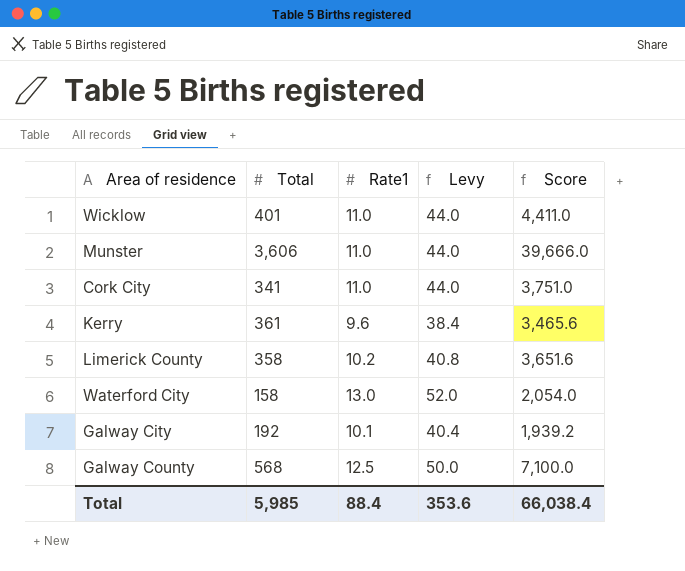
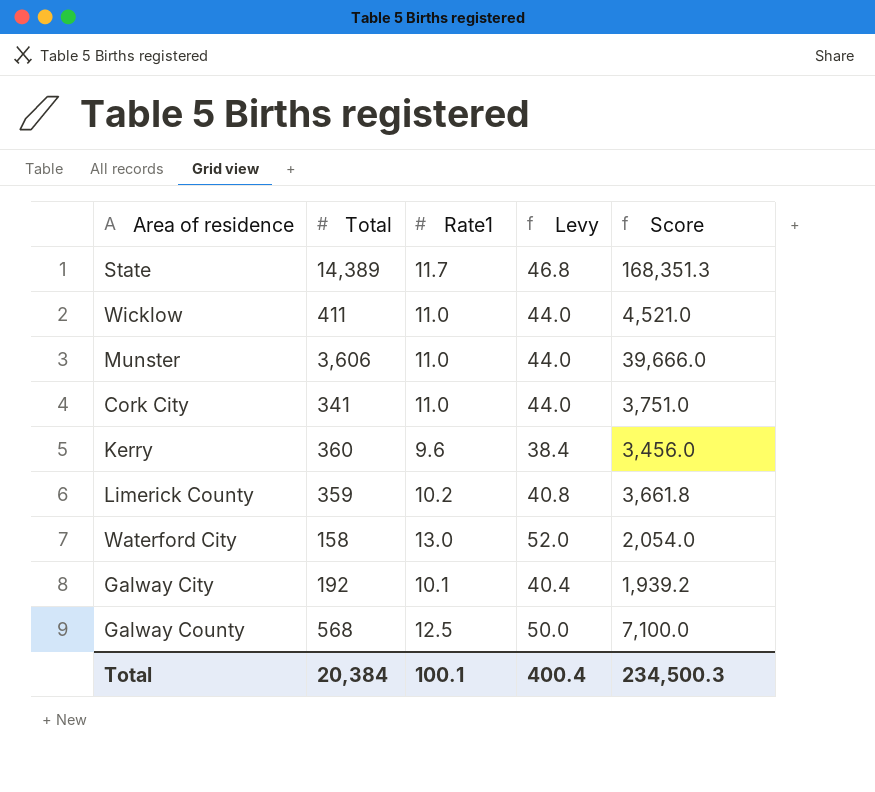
row State: none -> 14,389 | 11.7 | 46.8 | 168,351.3
Wicklow | Total: 401 -> 411
Wicklow | Score: 4,411.0 -> 4,521.0
Kerry | Total: 361 -> 360
Kerry | Score: 3,465.6 -> 3,456.0
Limerick County | Total: 358 -> 359
Limerick County | Score: 3,651.6 -> 3,661.8
Total | Total: 5,985 -> 20,384
Total | Rate1: 88.4 -> 100.1
Total | Levy: 353.6 -> 400.4
Total | Score: 66,038.4 -> 234,500.3

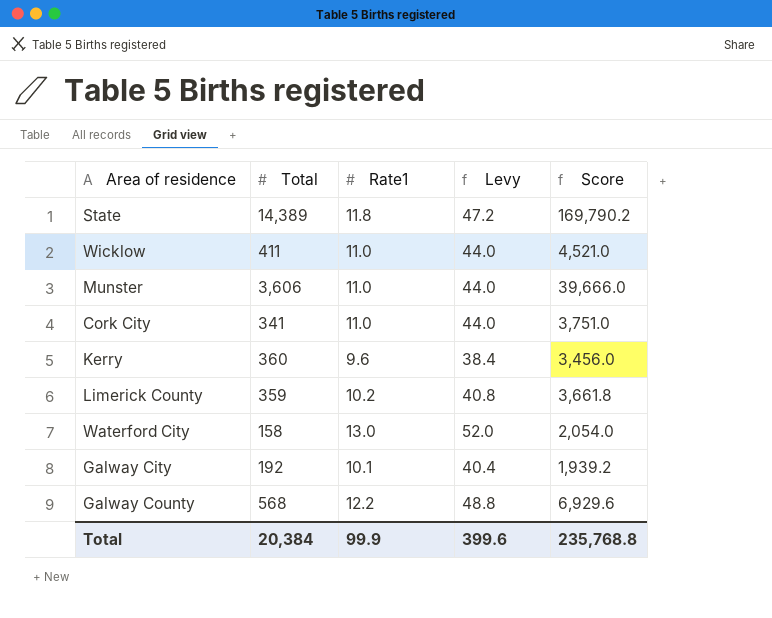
State | Rate1: 11.7 -> 11.8
State | Levy: 46.8 -> 47.2
State | Score: 168,351.3 -> 169,790.2
Galway County | Rate1: 12.5 -> 12.2
Galway County | Levy: 50.0 -> 48.8
Galway County | Score: 7,100.0 -> 6,929.6
Total | Rate1: 100.1 -> 99.9
Total | Levy: 400.4 -> 399.6
Total | Score: 234,500.3 -> 235,768.8

